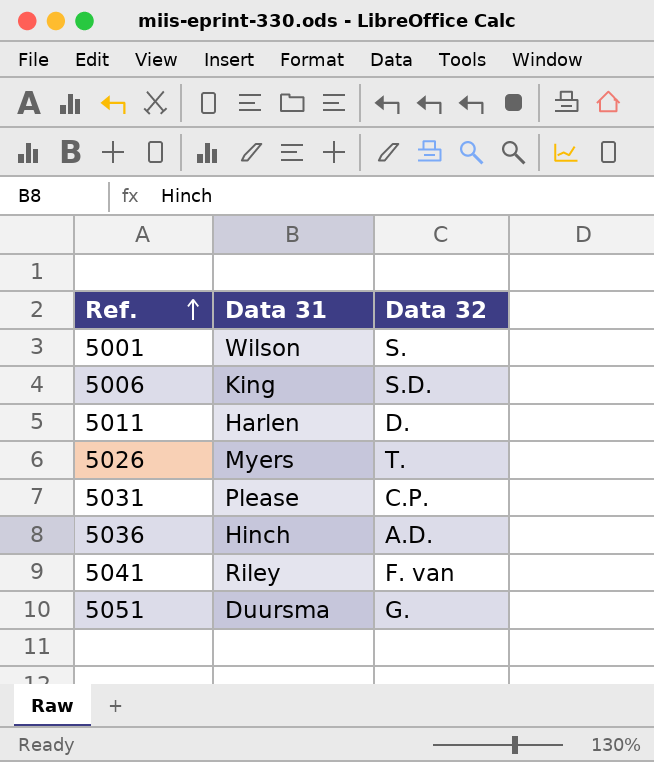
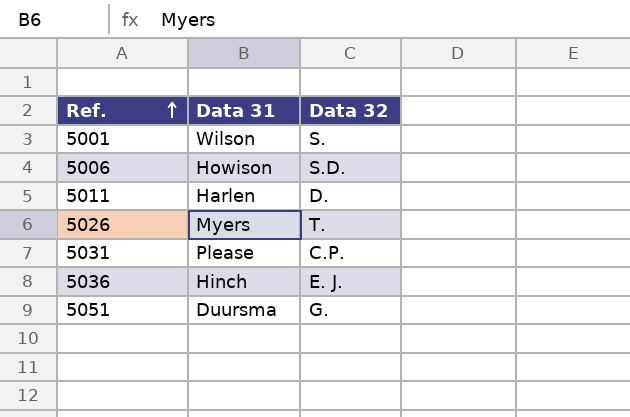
row 5041: Riley | F. van -> none
5006 | Data 31: King -> Howison
5036 | Data 32: A.D. -> E. J.

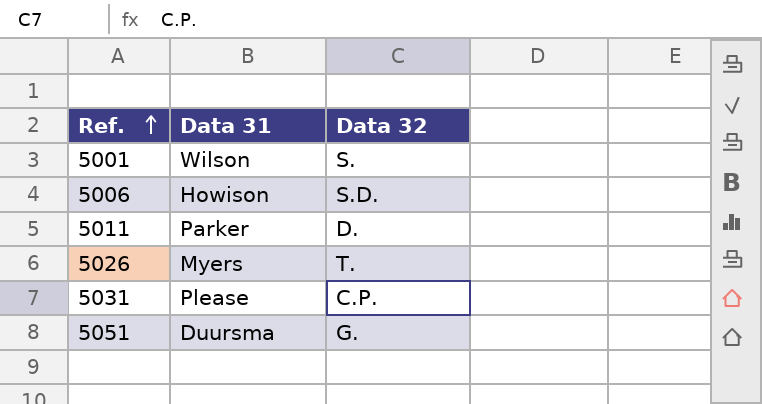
row 5036: Hinch | E. J. -> none
5011 | Data 31: Harlen -> Parker

